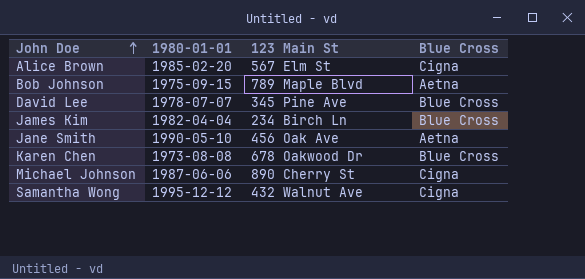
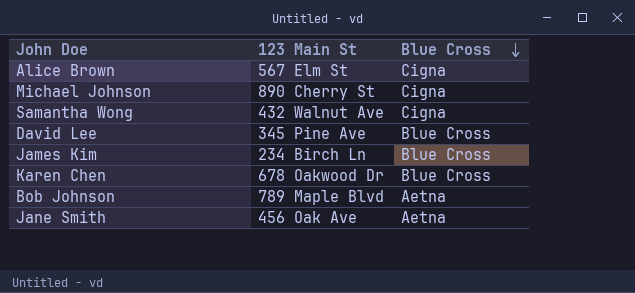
row order: John Doe ascending -> Blue Cross descending
column 1980-01-01 | position: 2 -> none

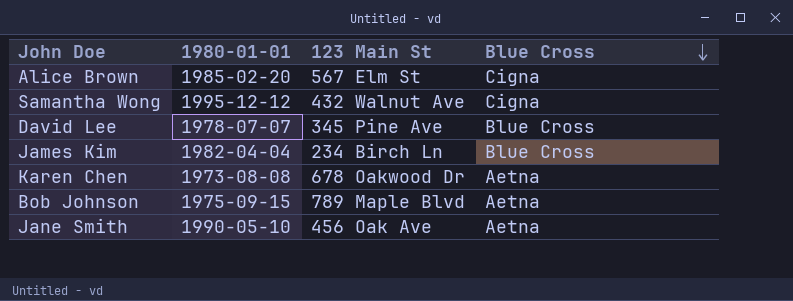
column 1980-01-01 | position: none -> 2
row Michael Johnson: 890 Cherry St | Cigna -> none
Karen Chen | Blue Cross: Blue Cross -> Aetna

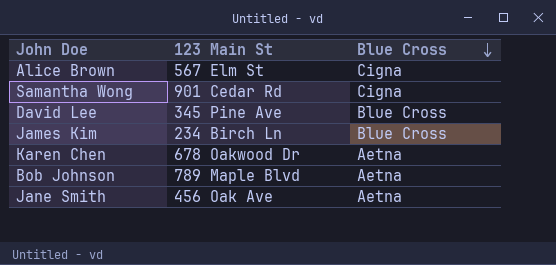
column 1980-01-01 | position: 2 -> none
Samantha Wong | 123 Main St: 432 Walnut Ave -> 901 Cedar Rd

